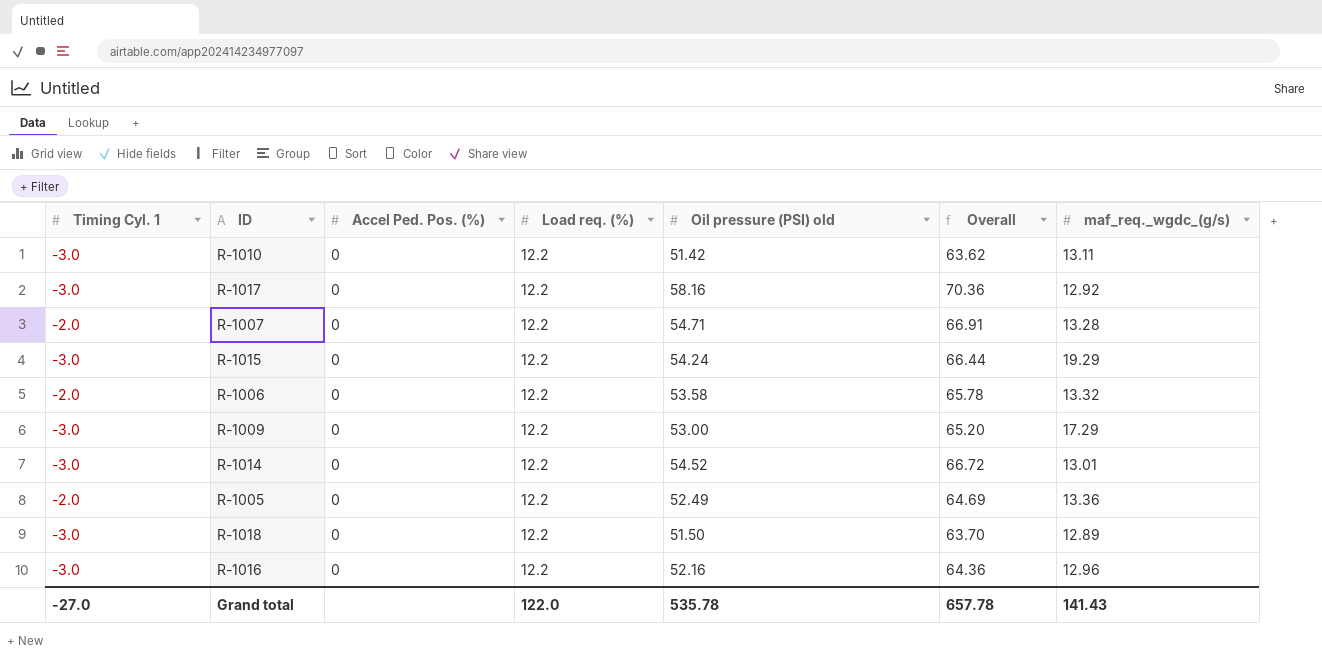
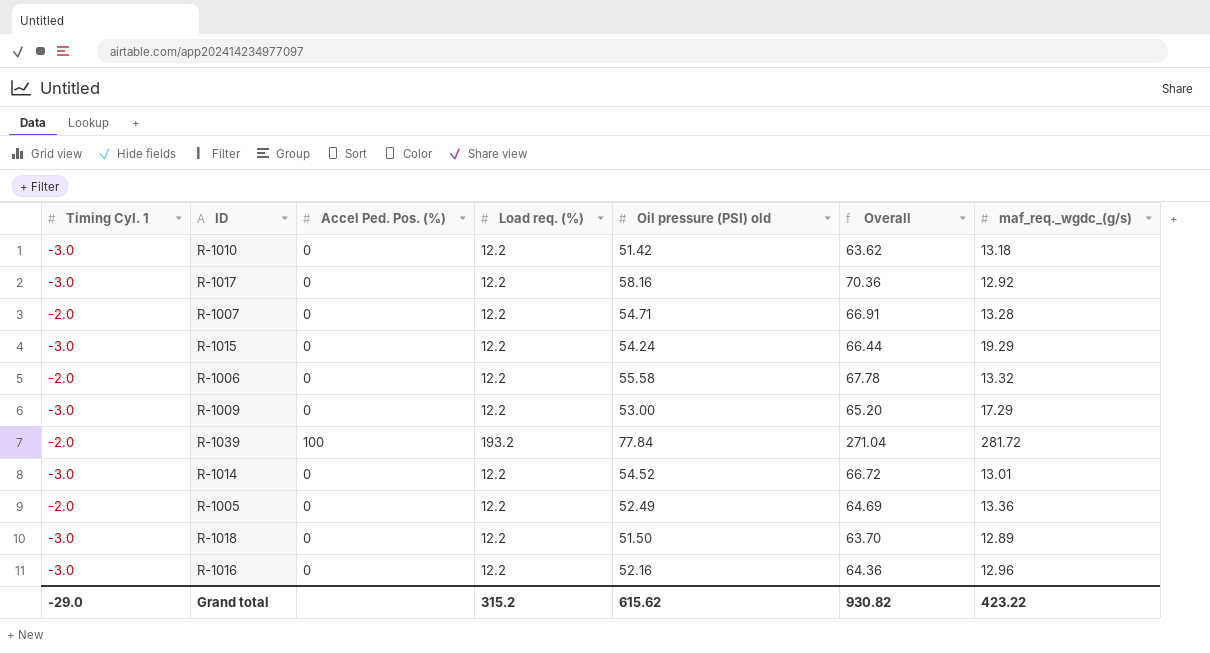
R-1010 | maf_req._wgdc_(g/s): 13.11 -> 13.18
R-1006 | Oil pressure (PSI) old: 53.58 -> 55.58
R-1006 | Overall: 65.78 -> 67.78
row R-1039: none -> -2.0 | 100 | 193.2 | 77.84 | 271.04 | 281.72
Grand total | Timing Cyl. 1: -27.0 -> -29.0
Grand total | Load req. (%): 122.0 -> 315.2
Grand total | Oil pressure (PSI) old: 535.78 -> 615.62
Grand total | Overall: 657.78 -> 930.82
Grand total | maf_req._wgdc_(g/s): 141.43 -> 423.22

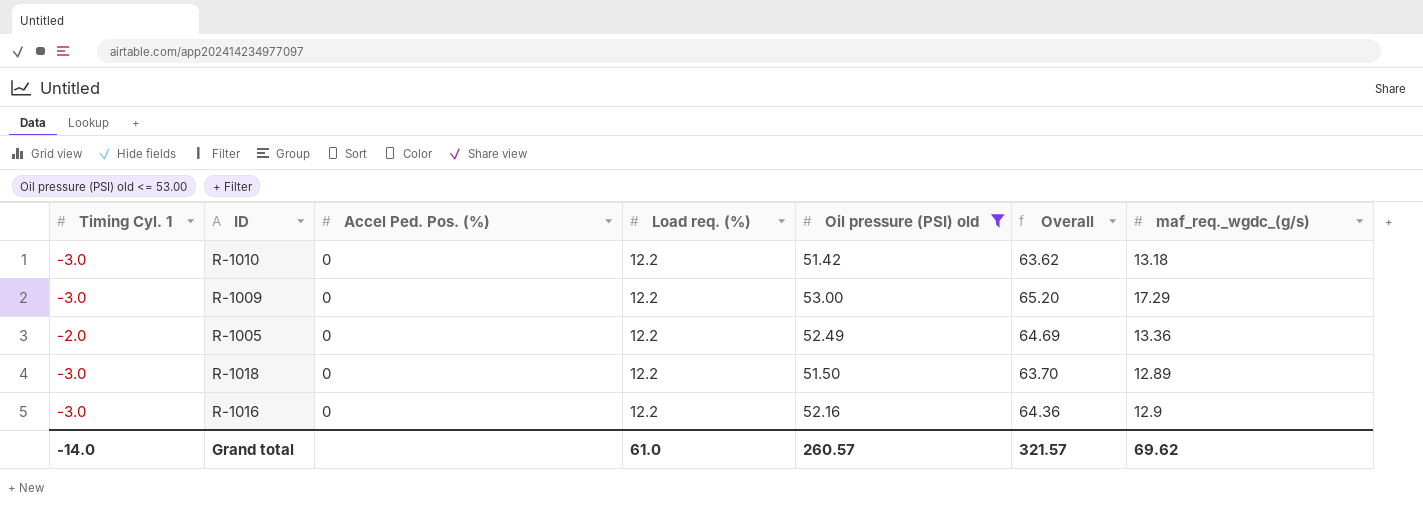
filter: none -> Oil pressure (PSI) old <= 53.00
R-1016 | maf_req._wgdc_(g/s): 12.96 -> 12.9
Grand total | Timing Cyl. 1: -29.0 -> -14.0
Grand total | Load req. (%): 315.2 -> 61.0
Grand total | Oil pressure (PSI) old: 615.62 -> 260.57
Grand total | Overall: 930.82 -> 321.57
Grand total | maf_req._wgdc_(g/s): 423.22 -> 69.62

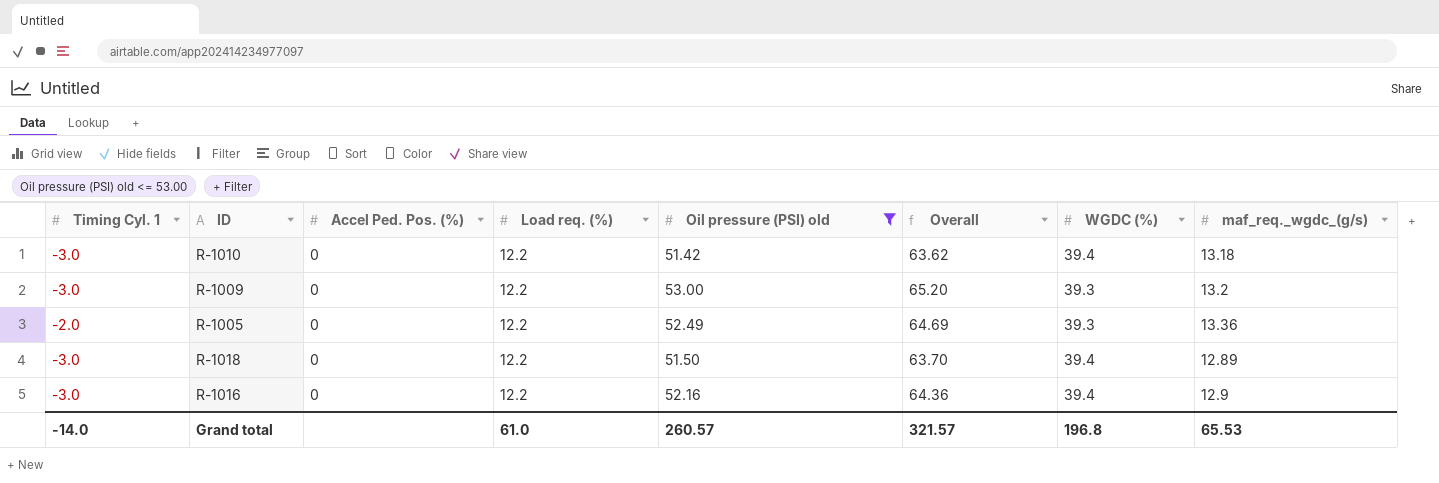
column WGDC (%) | position: none -> 7
R-1009 | maf_req._wgdc_(g/s): 17.29 -> 13.2
Grand total | maf_req._wgdc_(g/s): 69.62 -> 65.53

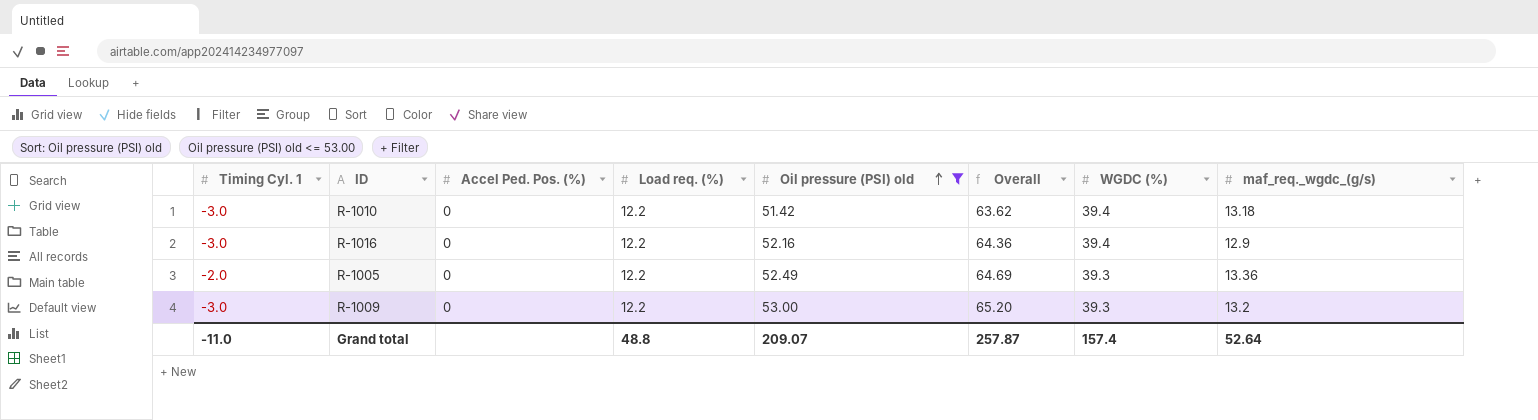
row order: none -> Oil pressure (PSI) old ascending
row R-1018: -3.0 | 0 | 12.2 | 51.50 | 63.70 | 39.4 | 12.89 -> none
Grand total | Timing Cyl. 1: -14.0 -> -11.0
Grand total | Load req. (%): 61.0 -> 48.8
Grand total | Oil pressure (PSI) old: 260.57 -> 209.07
Grand total | Overall: 321.57 -> 257.87
Grand total | WGDC (%): 196.8 -> 157.4
Grand total | maf_req._wgdc_(g/s): 65.53 -> 52.64

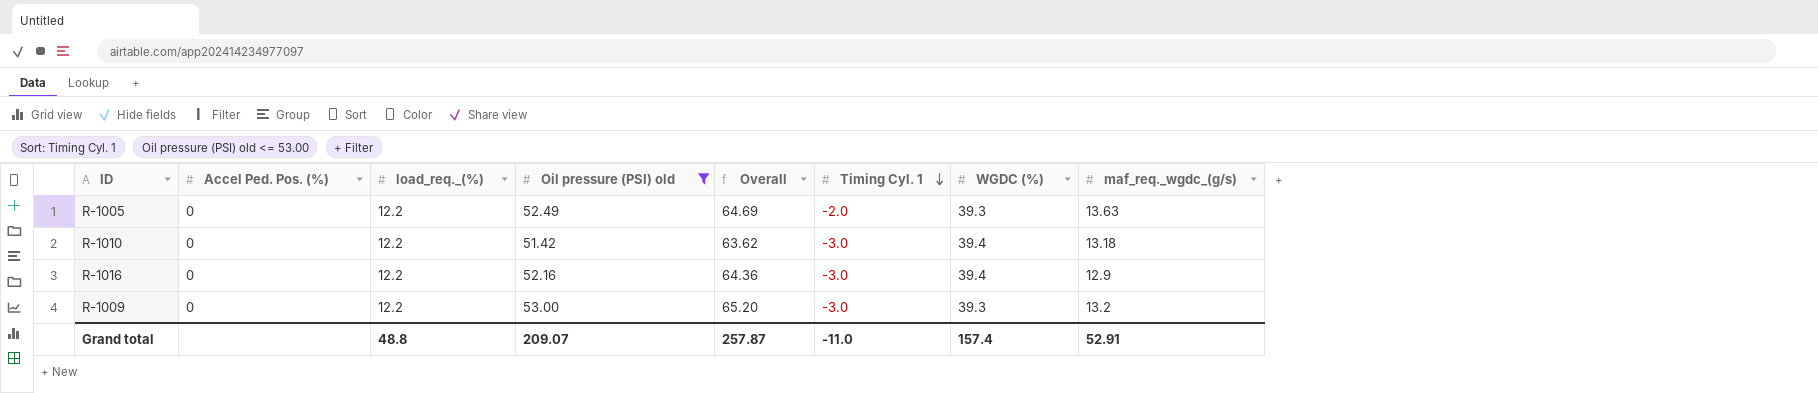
row order: Oil pressure (PSI) old ascending -> Timing Cyl. 1 descending
column name: Load req. (%) -> load_req._(%)
column Timing Cyl. 1 | position: 1 -> 6
R-1005 | maf_req._wgdc_(g/s): 13.36 -> 13.63
Grand total | maf_req._wgdc_(g/s): 52.64 -> 52.91

